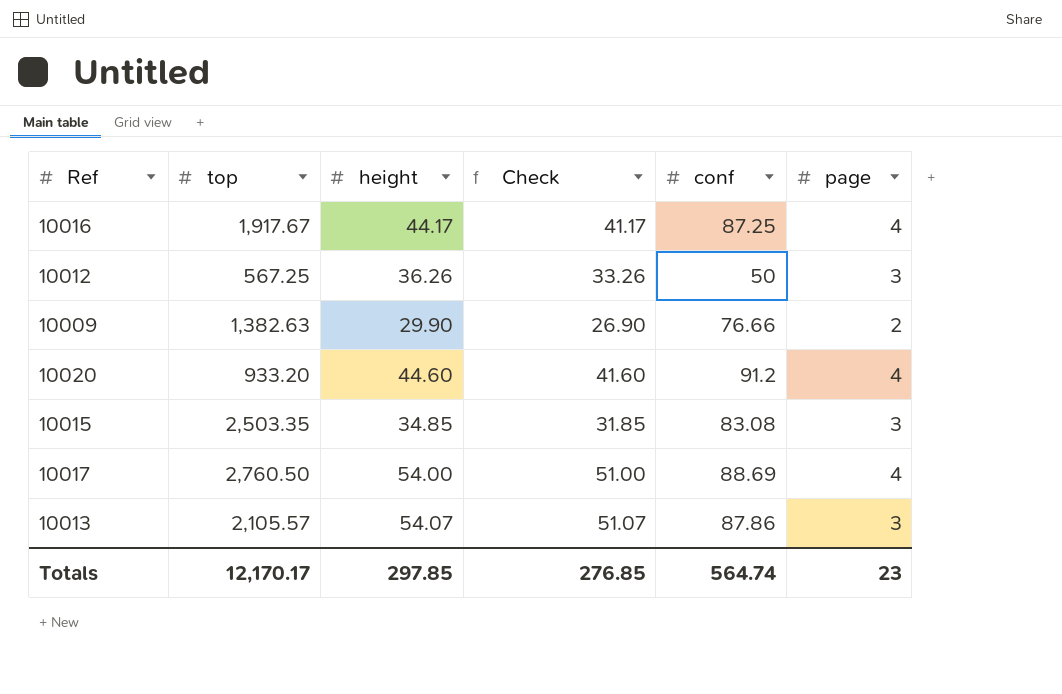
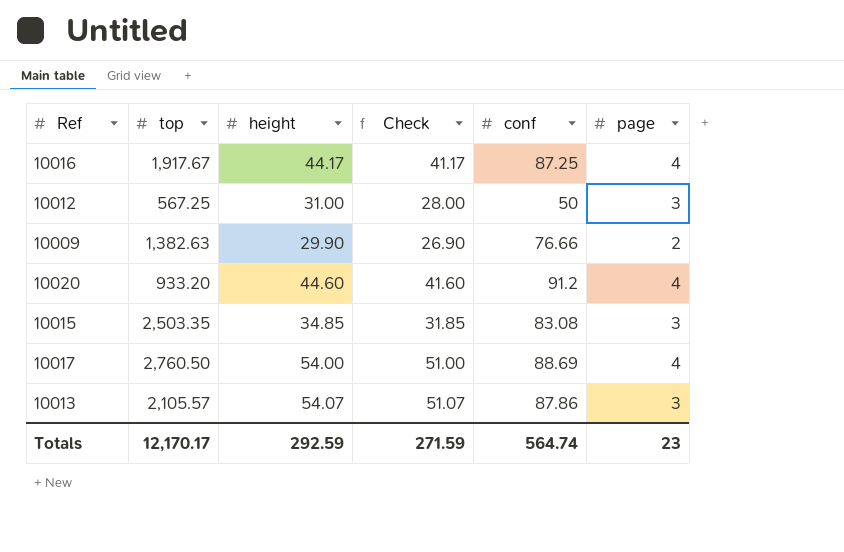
10012 | height: 36.26 -> 31.00
10012 | Check: 33.26 -> 28.00
Totals | height: 297.85 -> 292.59
Totals | Check: 276.85 -> 271.59

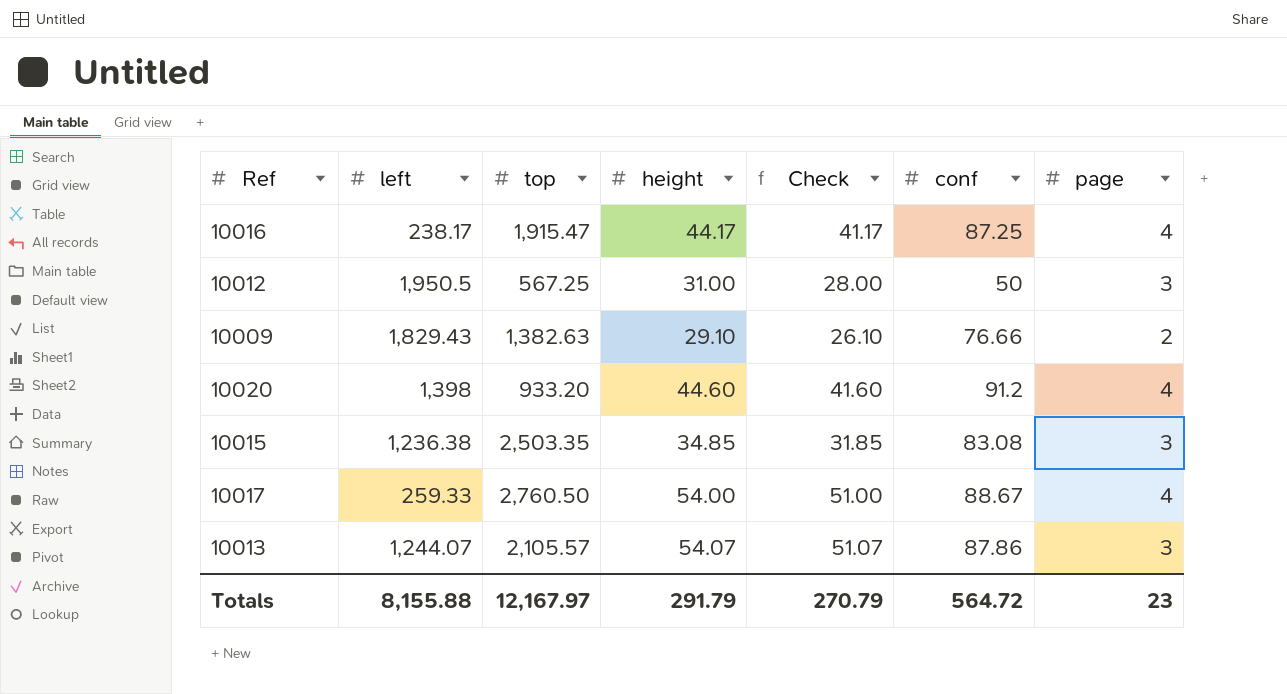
column left | position: none -> 2
10016 | top: 1,917.67 -> 1,915.47
10009 | height: 29.90 -> 29.10
10009 | Check: 26.90 -> 26.10
10017 | conf: 88.69 -> 88.67
Totals | top: 12,170.17 -> 12,167.97
Totals | height: 292.59 -> 291.79
Totals | Check: 271.59 -> 270.79
Totals | conf: 564.74 -> 564.72

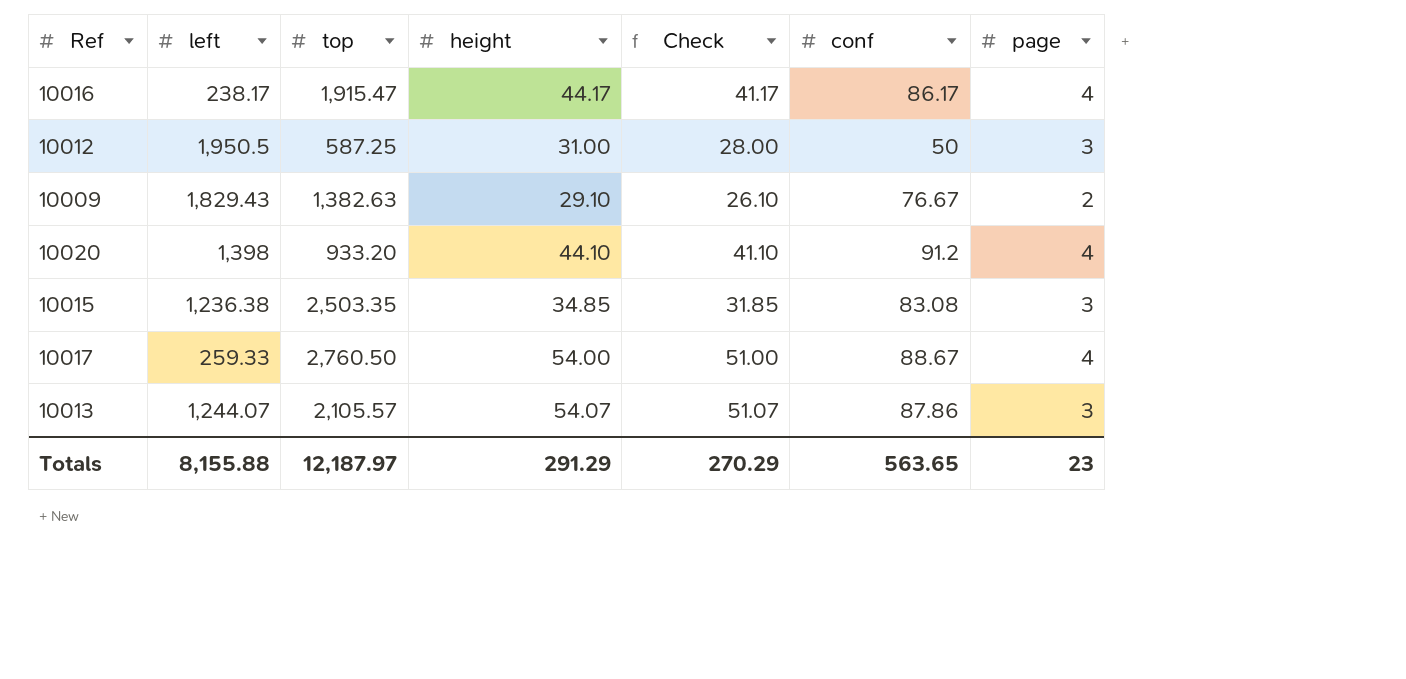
10016 | conf: 87.25 -> 86.17
10012 | top: 567.25 -> 587.25
10009 | conf: 76.66 -> 76.67
10020 | height: 44.60 -> 44.10
10020 | Check: 41.60 -> 41.10
Totals | top: 12,167.97 -> 12,187.97
Totals | height: 291.79 -> 291.29
Totals | Check: 270.79 -> 270.29
Totals | conf: 564.72 -> 563.65

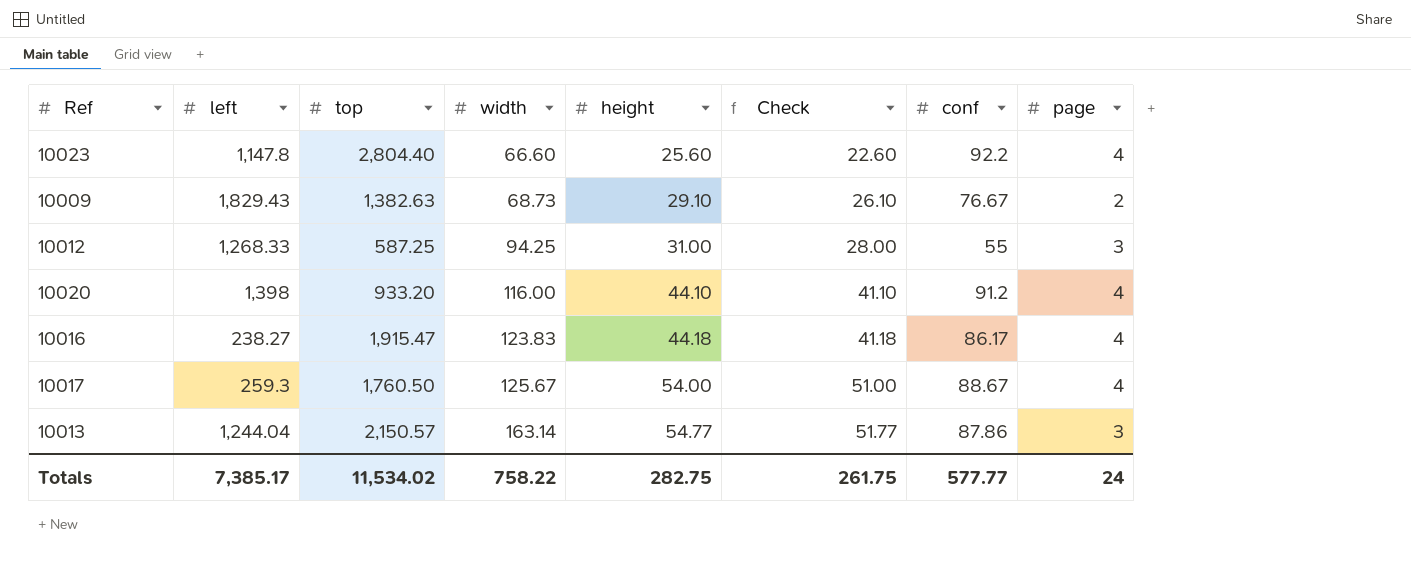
row order: none -> width ascending
column width | position: none -> 4
row 10015: 1,236.38 | 2,503.35 | 34.85 | 31.85 | 83.08 | 3 -> none
row 10023: none -> 1,147.8 | 2,804.40 | 66.60 | 25.60 | 22.60 | 92.2 | 4
10012 | left: 1,950.5 -> 1,268.33
10012 | conf: 50 -> 55
10016 | left: 238.17 -> 238.27
10016 | height: 44.17 -> 44.18
10016 | Check: 41.17 -> 41.18
10017 | left: 259.33 -> 259.3
10017 | top: 2,760.50 -> 1,760.50
10013 | left: 1,244.07 -> 1,244.04
10013 | top: 2,105.57 -> 2,150.57
10013 | height: 54.07 -> 54.77
10013 | Check: 51.07 -> 51.77
Totals | left: 8,155.88 -> 7,385.17
Totals | top: 12,187.97 -> 11,534.02
Totals | height: 291.29 -> 282.75
Totals | Check: 270.29 -> 261.75
Totals | conf: 563.65 -> 577.77
Totals | page: 23 -> 24

